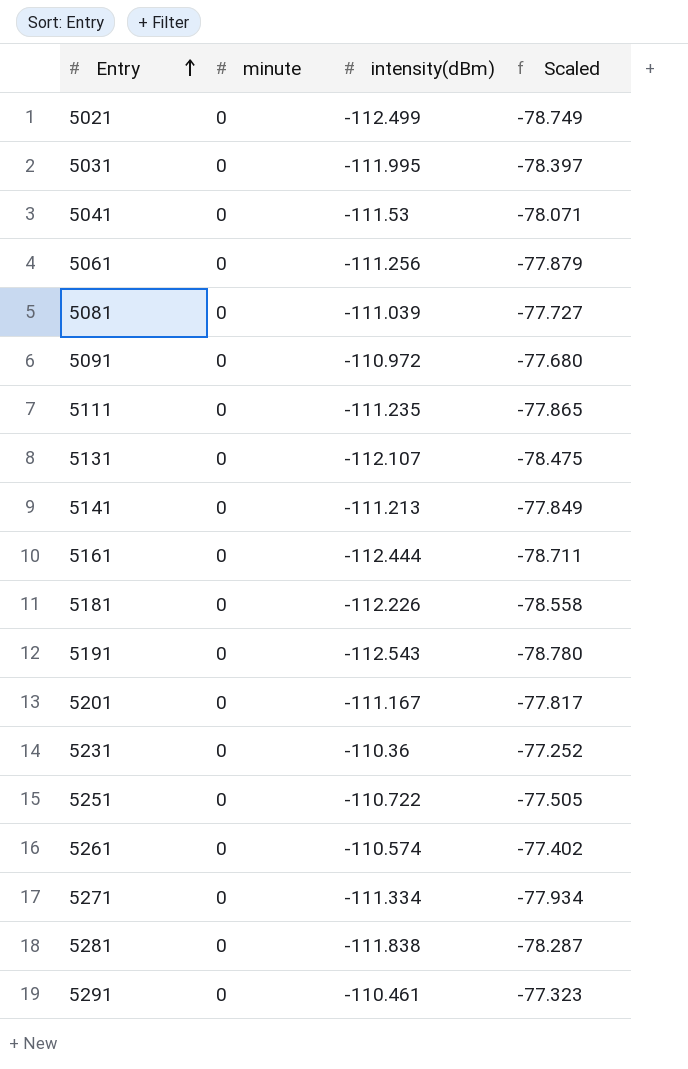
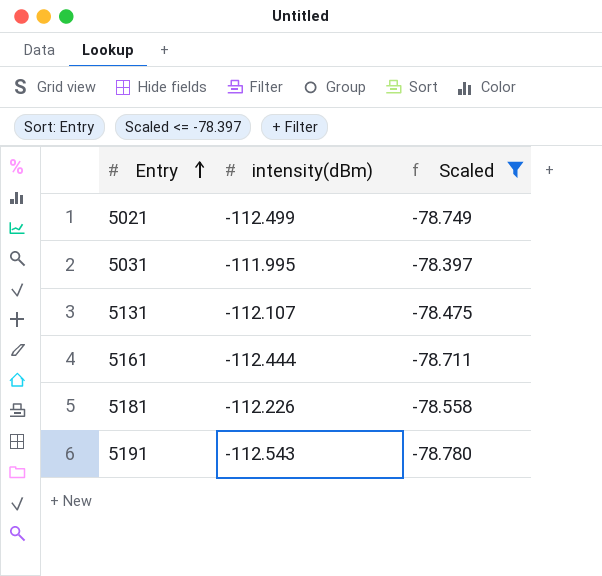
filter: none -> Scaled <= -78.397
column minute | position: 2 -> none

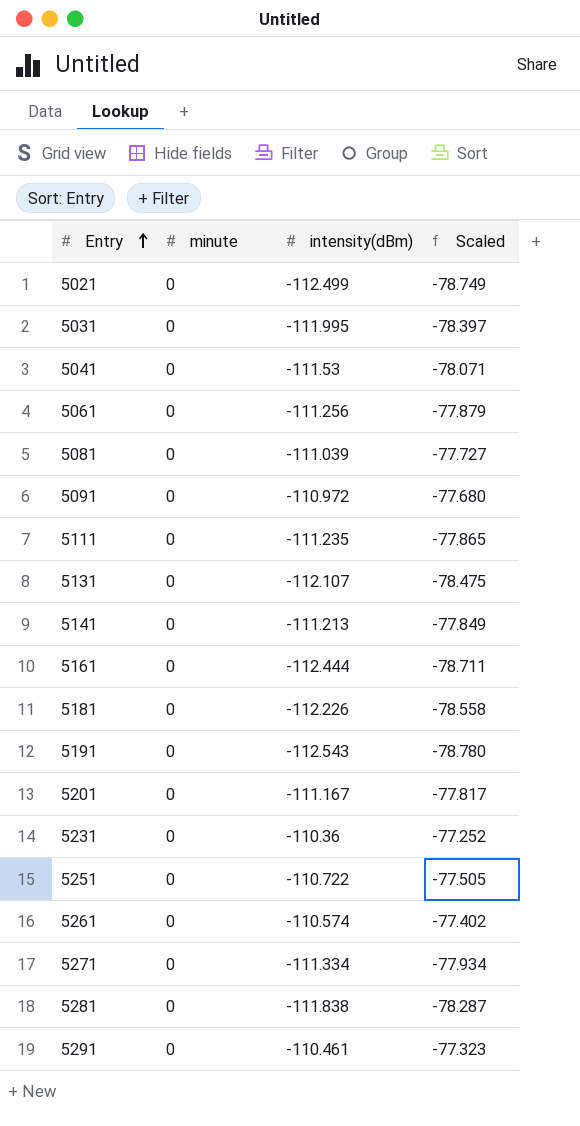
filter: Scaled <= -78.397 -> none
column minute | position: none -> 2

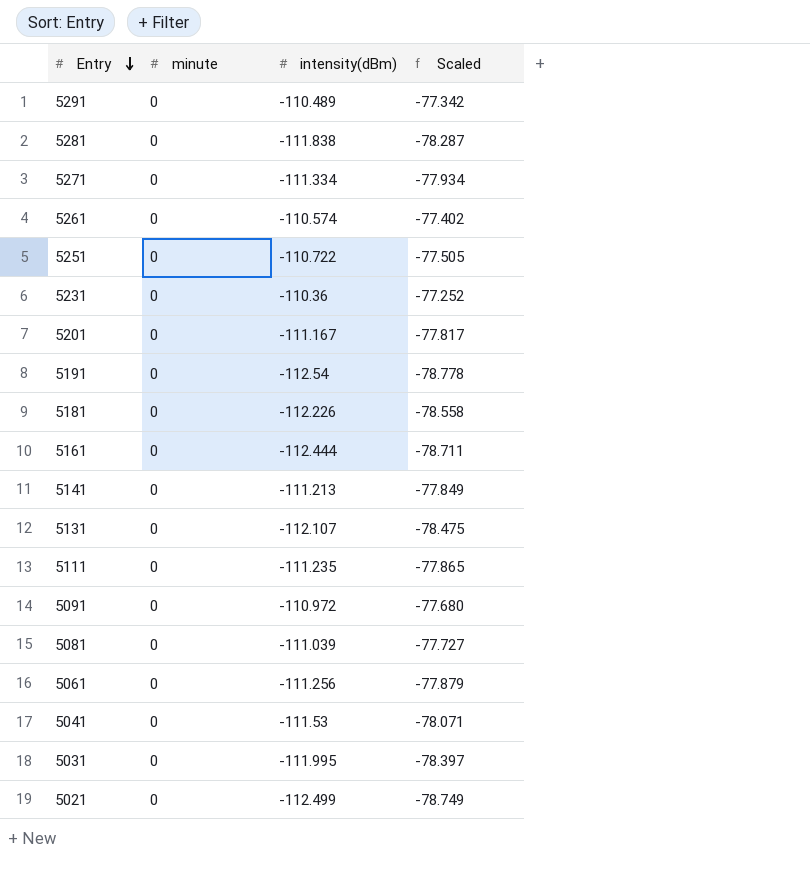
row order: Entry ascending -> Entry descending
5291 | intensity(dBm): -110.461 -> -110.489
5291 | Scaled: -77.323 -> -77.342
5191 | intensity(dBm): -112.543 -> -112.54
5191 | Scaled: -78.780 -> -78.778

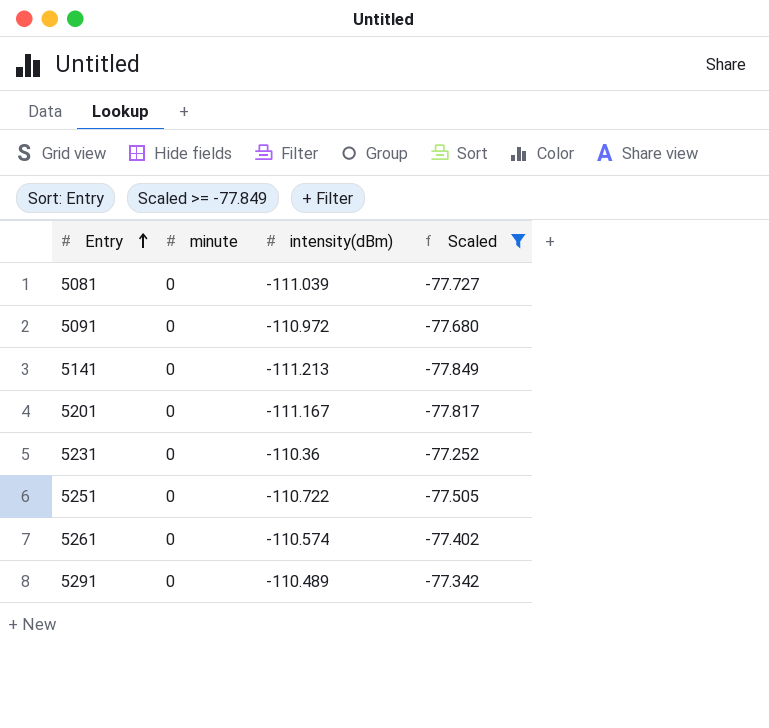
filter: none -> Scaled >= -77.849
row order: Entry descending -> Entry ascending

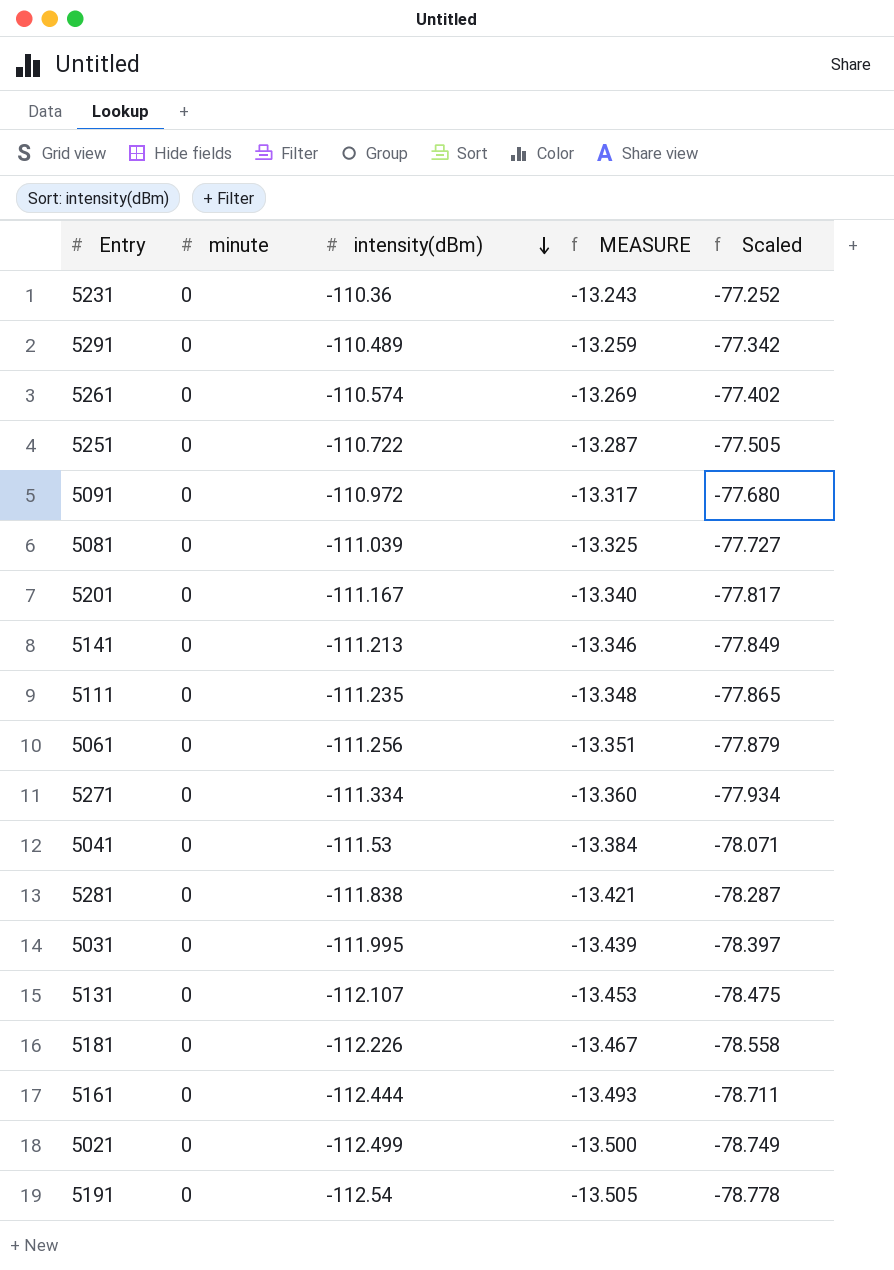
filter: Scaled >= -77.849 -> none
row order: Entry ascending -> intensity(dBm) descending
column MEASURE | formula: none -> [intensity(dBm)] * 0.12

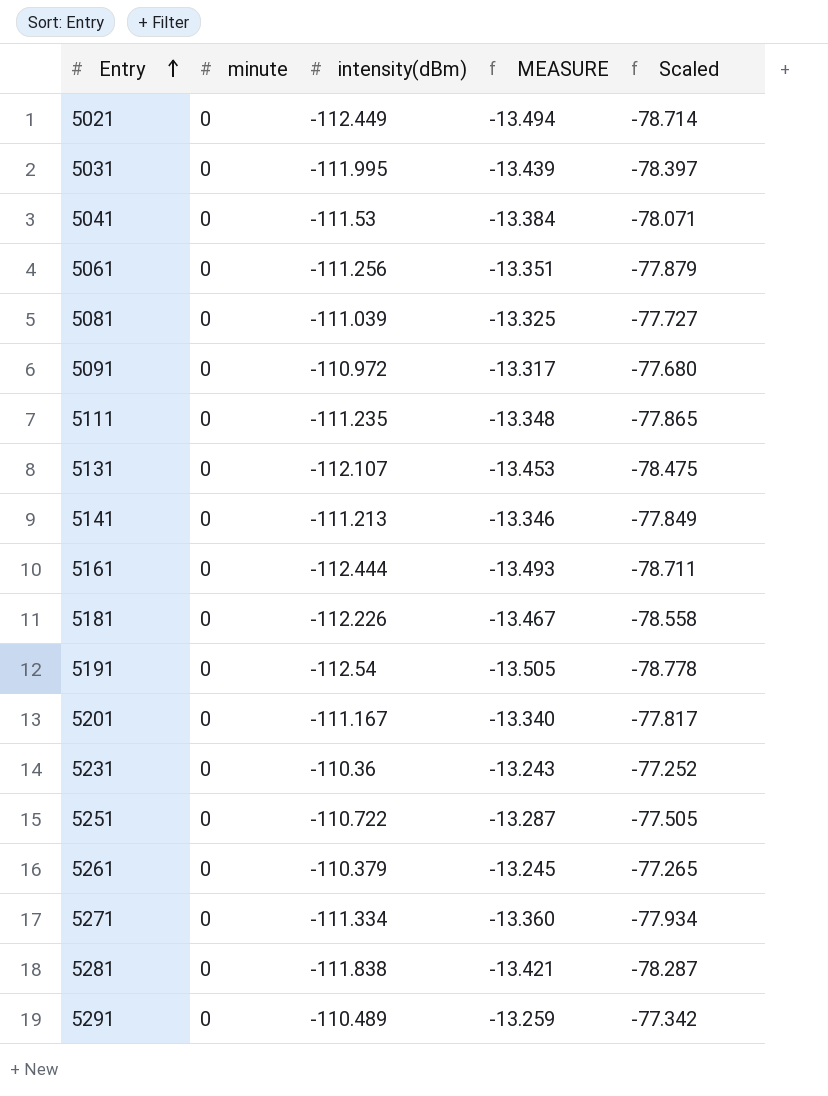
row order: intensity(dBm) descending -> Entry ascending
5021 | intensity(dBm): -112.499 -> -112.449
5021 | MEASURE: -13.500 -> -13.494
5021 | Scaled: -78.749 -> -78.714
5261 | intensity(dBm): -110.574 -> -110.379
5261 | MEASURE: -13.269 -> -13.245
5261 | Scaled: -77.402 -> -77.265

